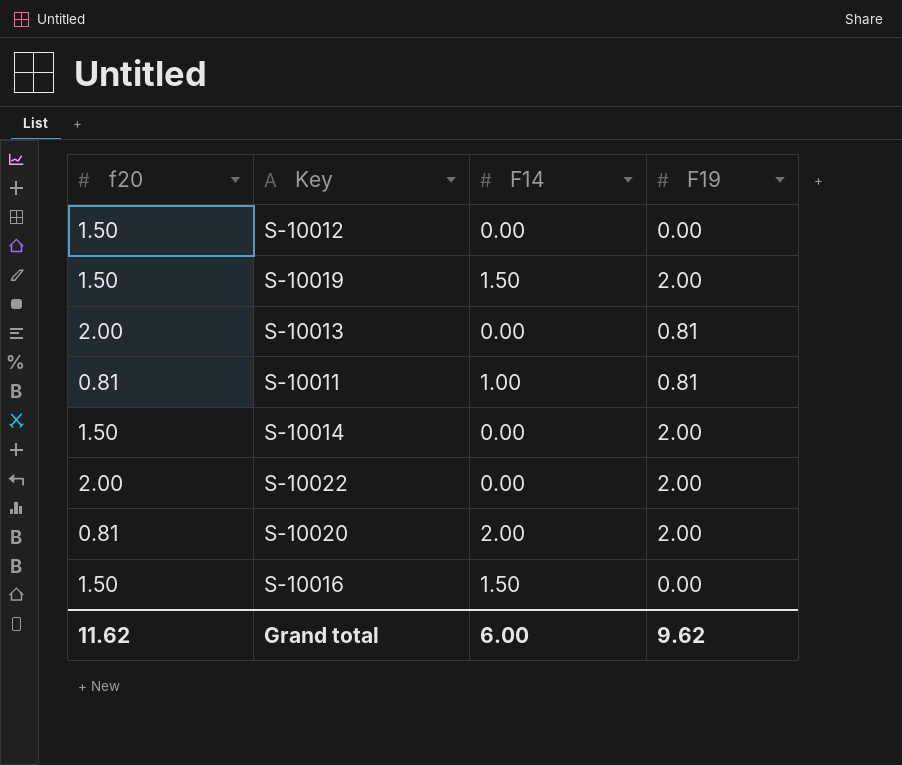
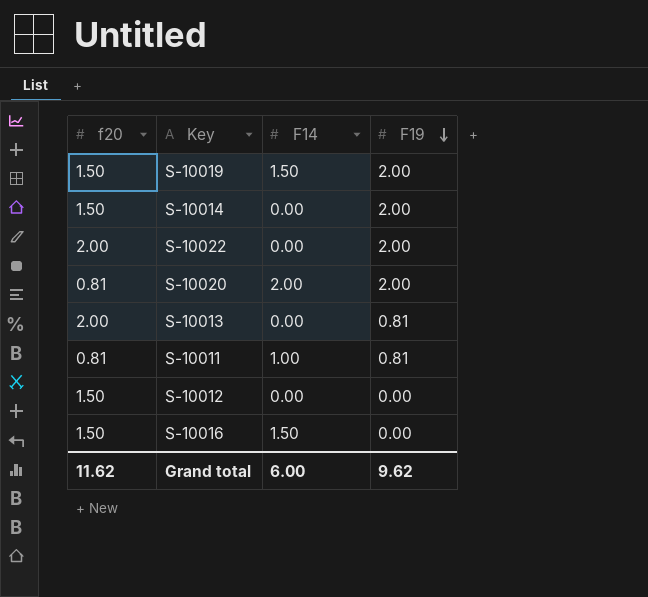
row order: none -> F19 descending

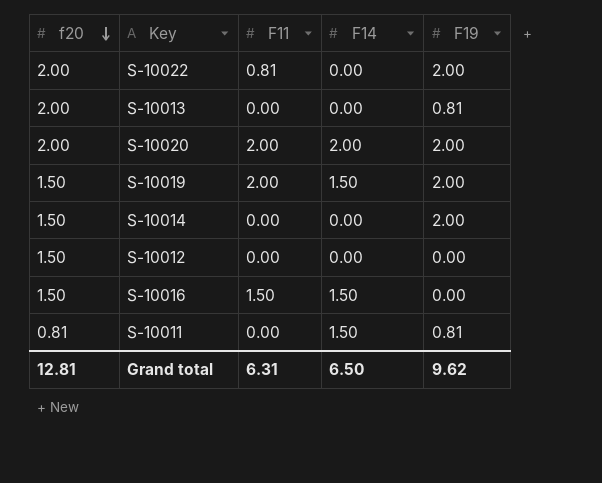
row order: F19 descending -> f20 descending
column F11 | position: none -> 3
S-10020 | f20: 0.81 -> 2.00
S-10011 | F14: 1.00 -> 1.50
Grand total | f20: 11.62 -> 12.81
Grand total | F14: 6.00 -> 6.50

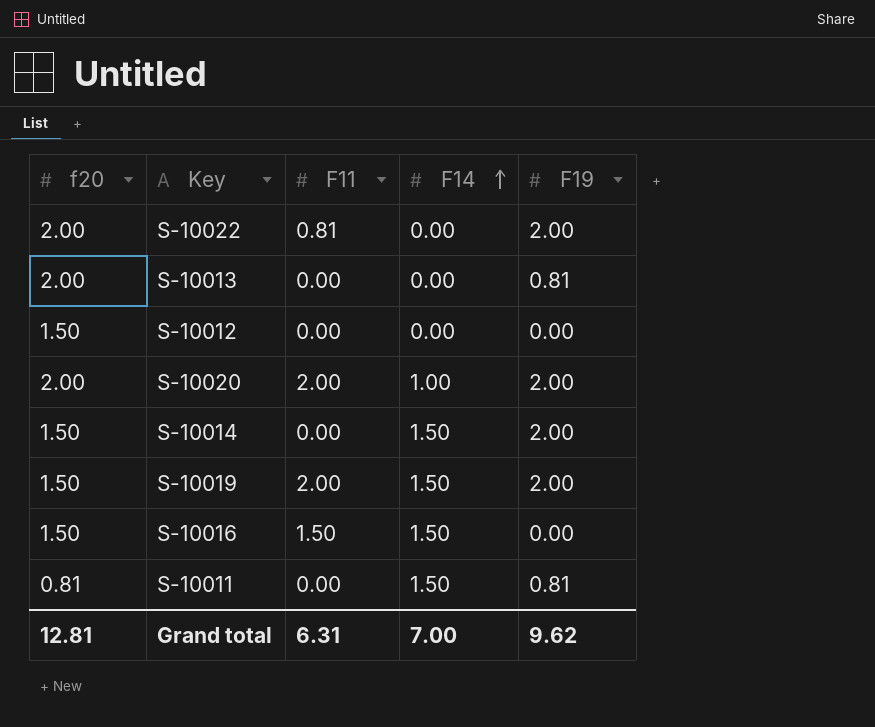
row order: f20 descending -> F14 ascending
S-10020 | F14: 2.00 -> 1.00
S-10014 | F14: 0.00 -> 1.50
Grand total | F14: 6.50 -> 7.00

